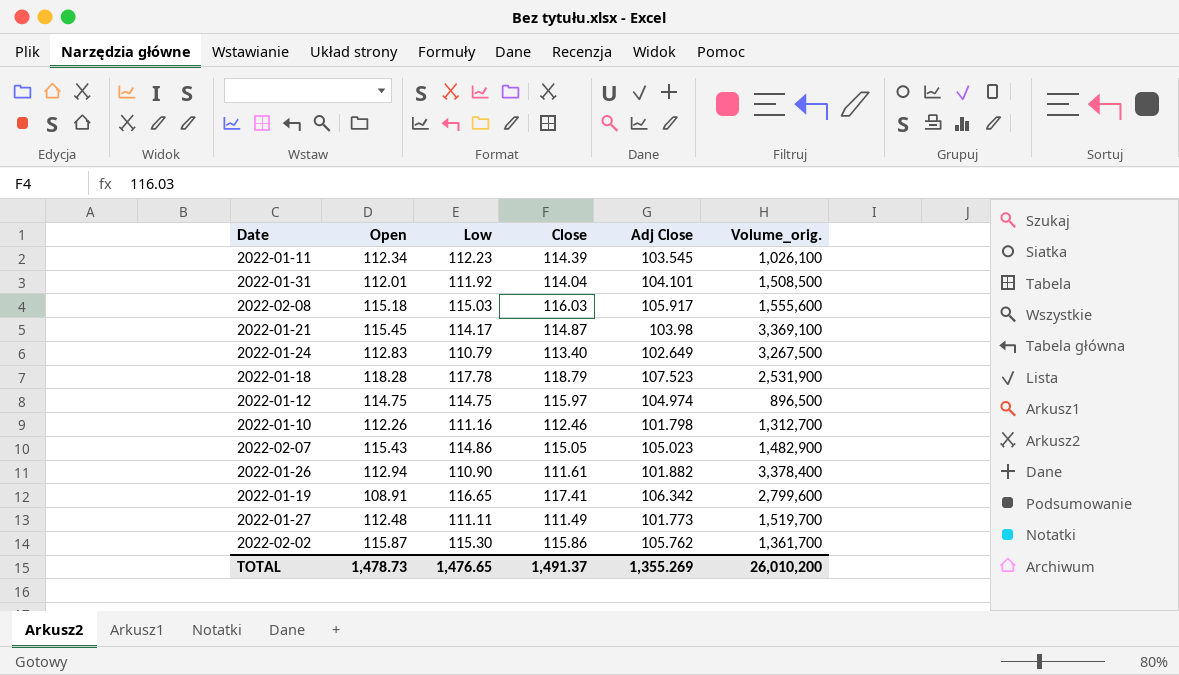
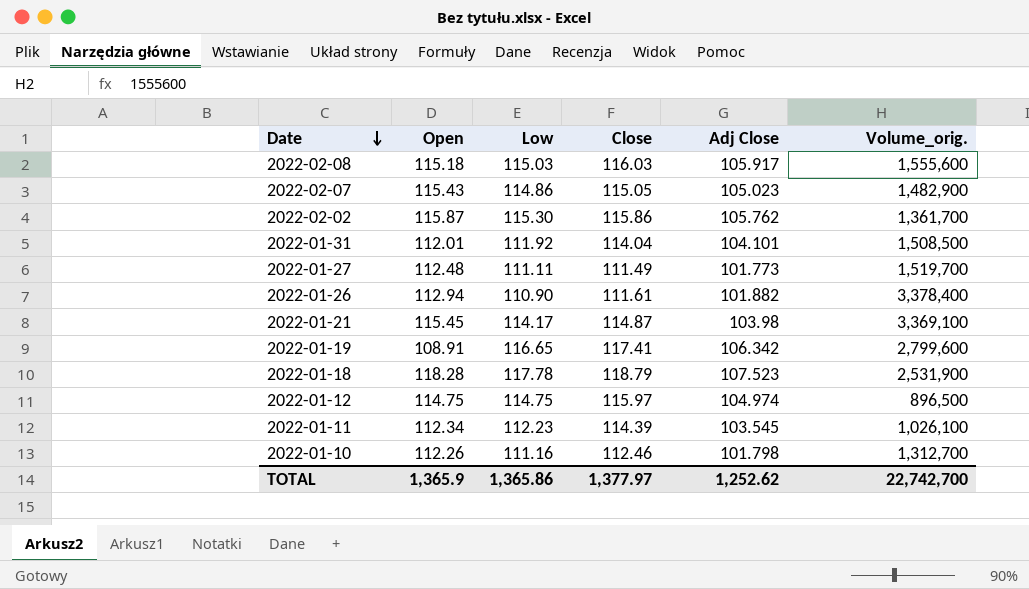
row order: none -> Date descending
row 2022-01-24: 112.83 | 110.79 | 113.40 | 102.649 | 3,267,500 -> none
TOTAL | Open: 1,478.73 -> 1,365.9
TOTAL | Low: 1,476.65 -> 1,365.86
TOTAL | Close: 1,491.37 -> 1,377.97
TOTAL | Adj Close: 1,355.269 -> 1,252.62
TOTAL | Volume_orig.: 26,010,200 -> 22,742,700

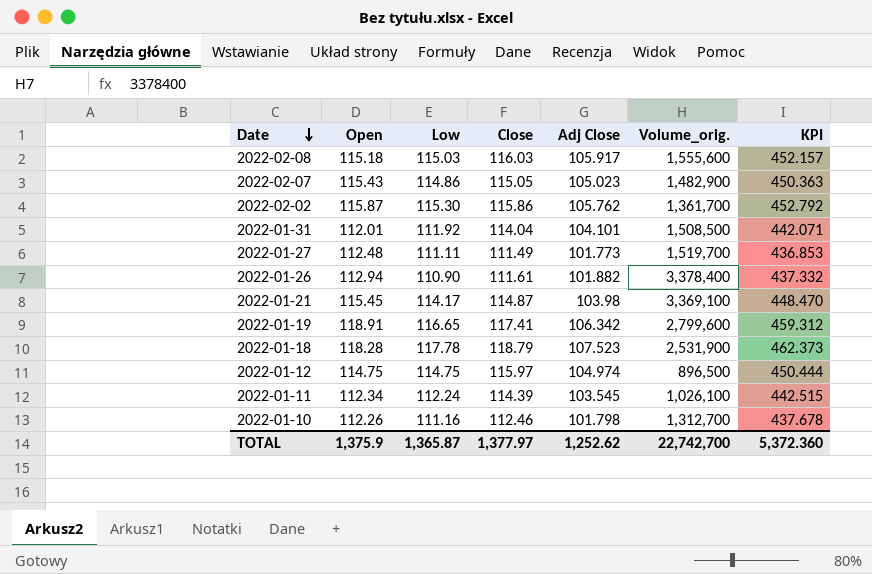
column KPI | formula: none -> [Open] + [Low] + [Close] + [Adj Close]
2022-01-19 | Open: 108.91 -> 118.91
2022-01-11 | Low: 112.23 -> 112.24
TOTAL | Open: 1,365.9 -> 1,375.9
TOTAL | Low: 1,365.86 -> 1,365.87

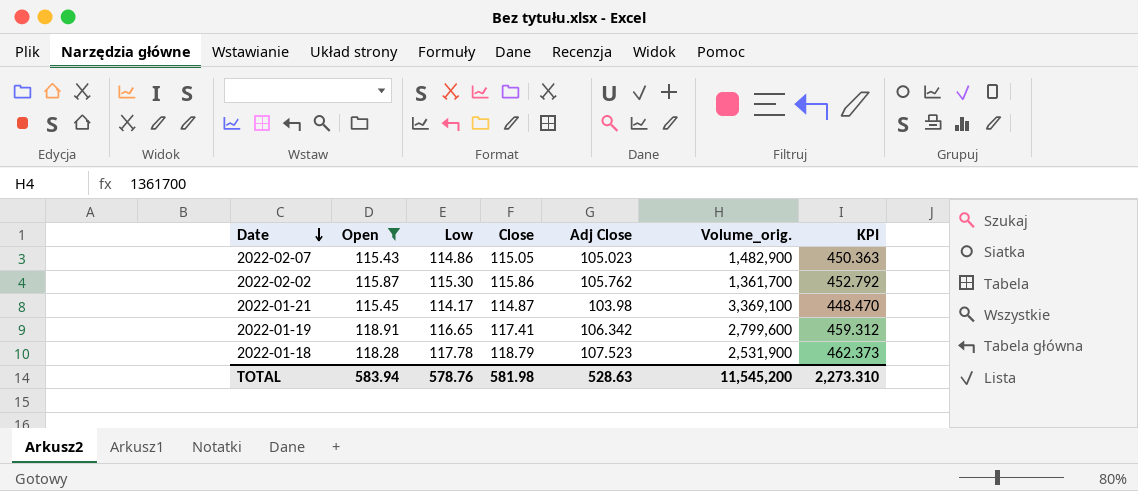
filter: none -> Open >= 115.43
TOTAL | Open: 1,375.9 -> 583.94
TOTAL | Low: 1,365.87 -> 578.76
TOTAL | Close: 1,377.97 -> 581.98
TOTAL | Adj Close: 1,252.62 -> 528.63
TOTAL | Volume_orig.: 22,742,700 -> 11,545,200
TOTAL | KPI: 5,372.360 -> 2,273.310

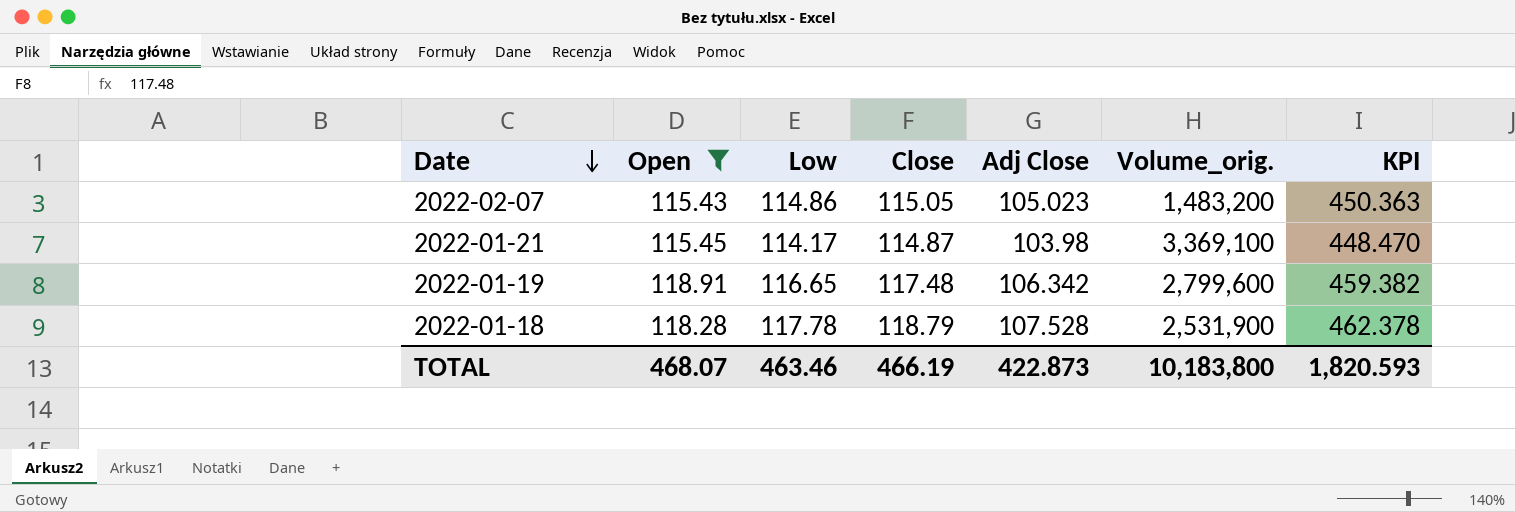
row 2022-02-02: 115.87 | 115.30 | 115.86 | 105.762 | 1,361,700 | 452.792 -> none
2022-02-07 | Volume_orig.: 1,482,900 -> 1,483,200
2022-01-19 | Close: 117.41 -> 117.48
2022-01-19 | KPI: 459.312 -> 459.382
2022-01-18 | Adj Close: 107.523 -> 107.528
2022-01-18 | KPI: 462.373 -> 462.378
TOTAL | Open: 583.94 -> 468.07
TOTAL | Low: 578.76 -> 463.46
TOTAL | Close: 581.98 -> 466.19
TOTAL | Adj Close: 528.63 -> 422.873
TOTAL | Volume_orig.: 11,545,200 -> 10,183,800
TOTAL | KPI: 2,273.310 -> 1,820.593

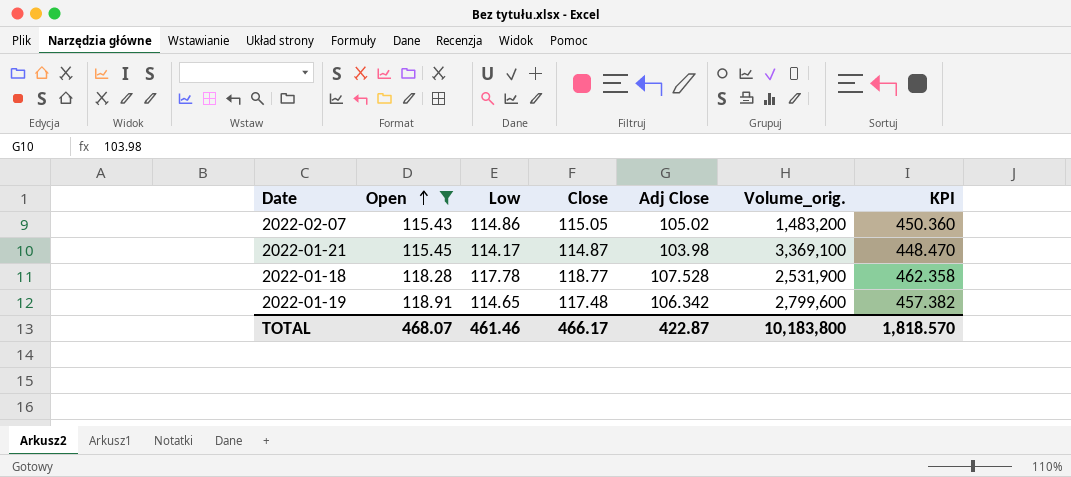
row order: Date descending -> Open ascending
2022-02-07 | Adj Close: 105.023 -> 105.02
2022-02-07 | KPI: 450.363 -> 450.360
2022-01-18 | Close: 118.79 -> 118.77
2022-01-18 | KPI: 462.378 -> 462.358
2022-01-19 | Low: 116.65 -> 114.65
2022-01-19 | KPI: 459.382 -> 457.382
TOTAL | Low: 463.46 -> 461.46
TOTAL | Close: 466.19 -> 466.17
TOTAL | Adj Close: 422.873 -> 422.87
TOTAL | KPI: 1,820.593 -> 1,818.570

